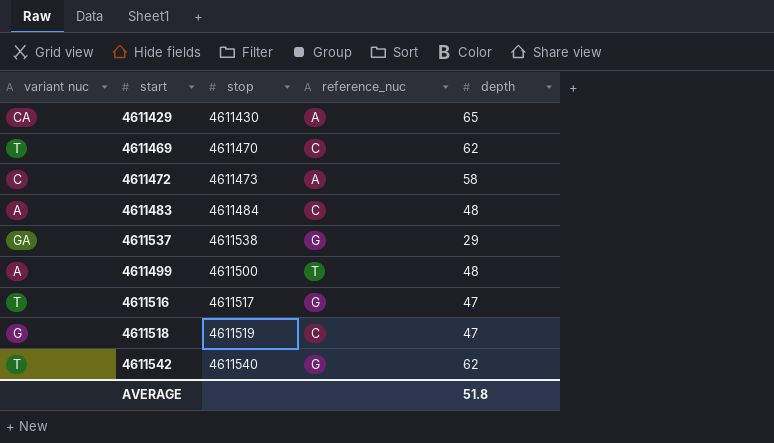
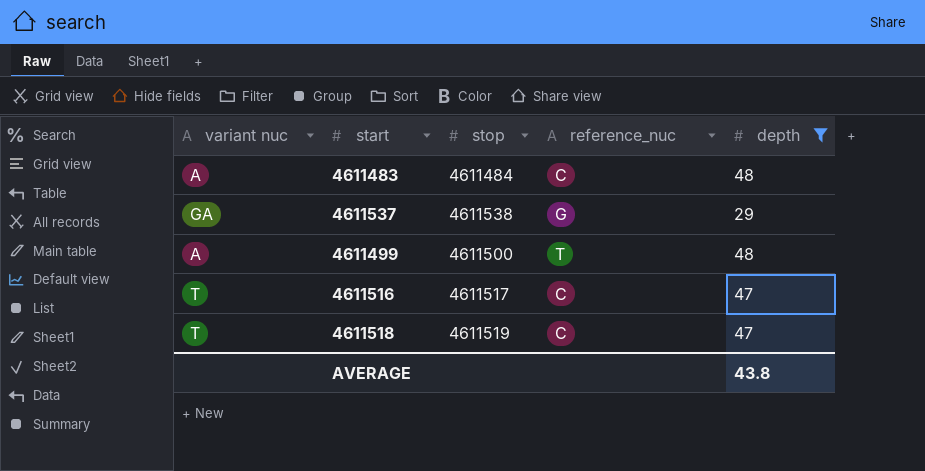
filter: none -> depth <= 48
4611516 | reference_nuc: G -> C
4611518 | variant nuc: G -> T
AVERAGE | depth: 51.8 -> 43.8

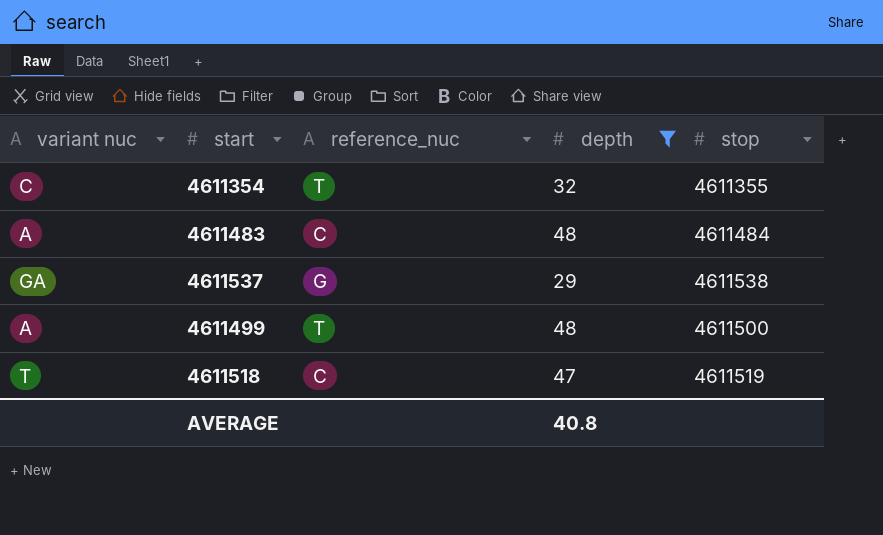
column stop | position: 3 -> 5
row 4611516: T | 4611517 | C | 47 -> none
row 4611354: none -> C | T | 32 | 4611355
AVERAGE | depth: 43.8 -> 40.8

